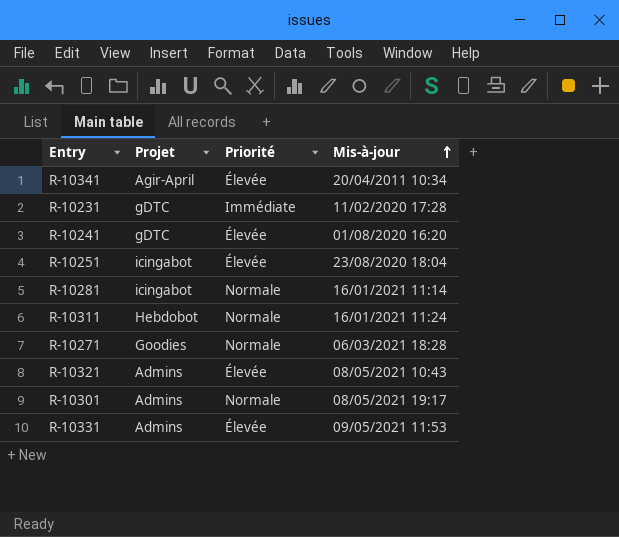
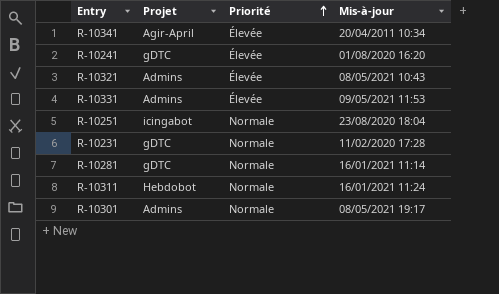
row order: Mis-à-jour ascending -> Priorité ascending
row R-10271: Goodies | Normale | 06/03/2021 18:28 -> none
R-10251 | Priorité: Élevée -> Normale
R-10231 | Priorité: Immédiate -> Normale
R-10281 | Projet: icingabot -> gDTC

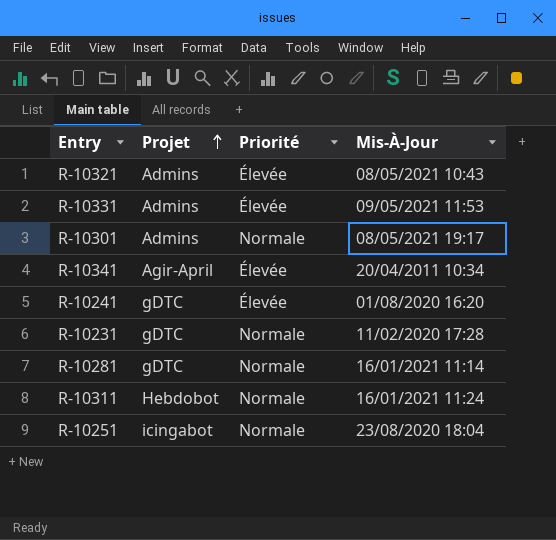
row order: Priorité ascending -> Projet ascending
column name: Mis-à-jour -> Mis-À-Jour

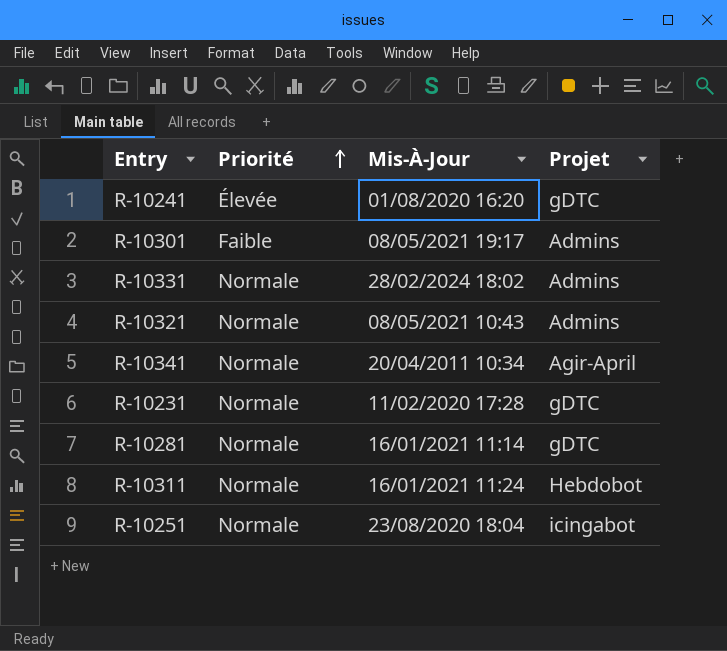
row order: Projet ascending -> Priorité ascending
column Projet | position: 2 -> 4
R-10301 | Priorité: Normale -> Faible
R-10331 | Priorité: Élevée -> Normale
R-10331 | Mis-À-Jour: 09/05/2021 11:53 -> 28/02/2024 18:02
R-10321 | Priorité: Élevée -> Normale
R-10341 | Priorité: Élevée -> Normale

